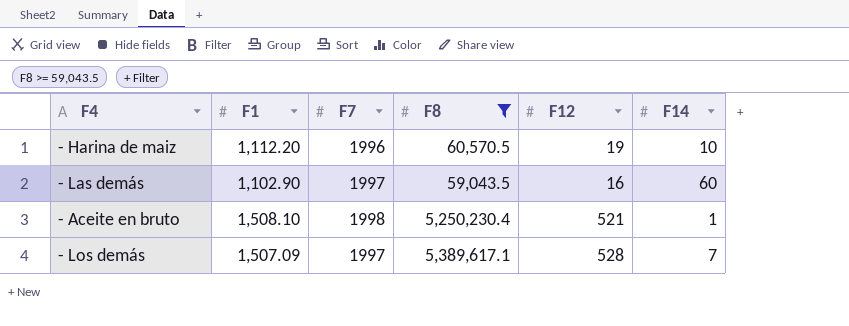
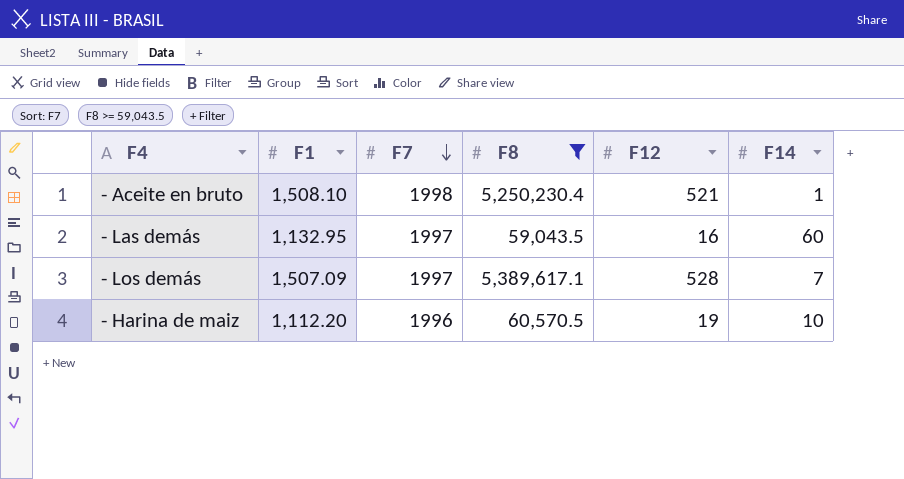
row order: none -> F7 descending
- Las demás | F1: 1,102.90 -> 1,132.95

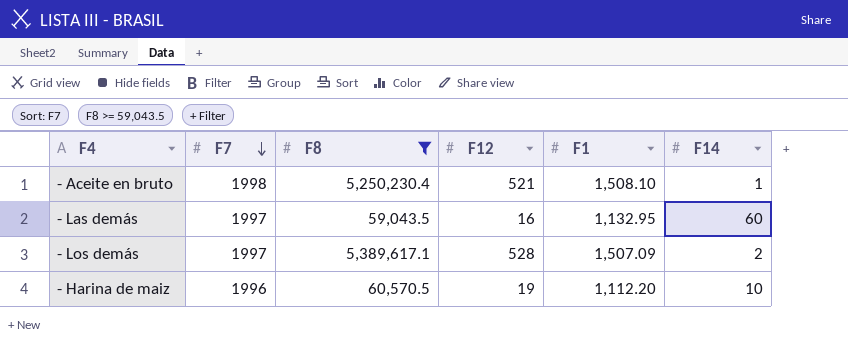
column F1 | position: 2 -> 5
- Los demás | F14: 7 -> 2

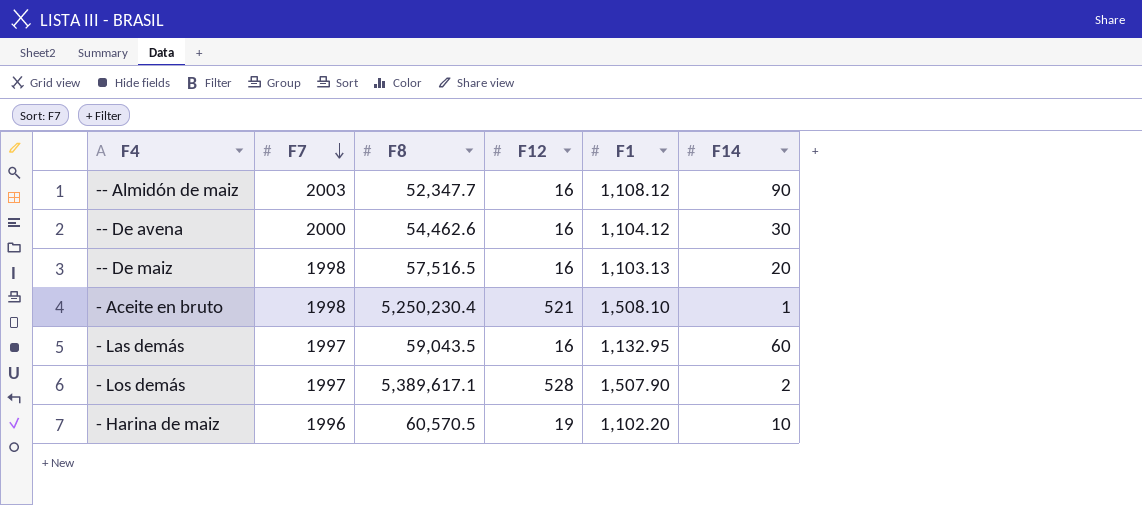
filter: F8 >= 59,043.5 -> none
- Los demás | F1: 1,507.09 -> 1,507.90
- Harina de maiz | F1: 1,112.20 -> 1,102.20

